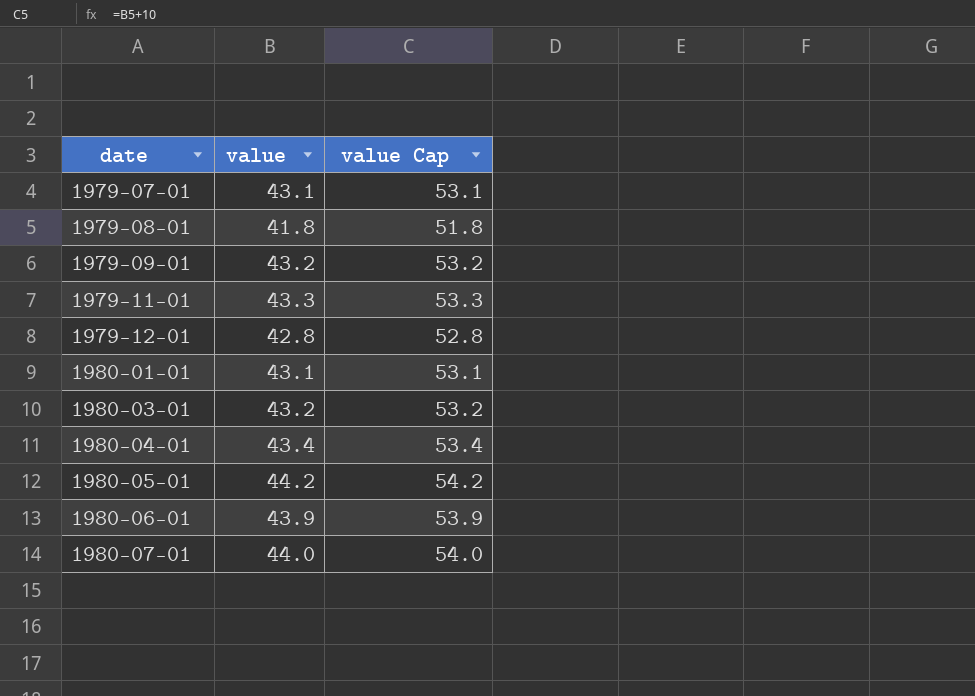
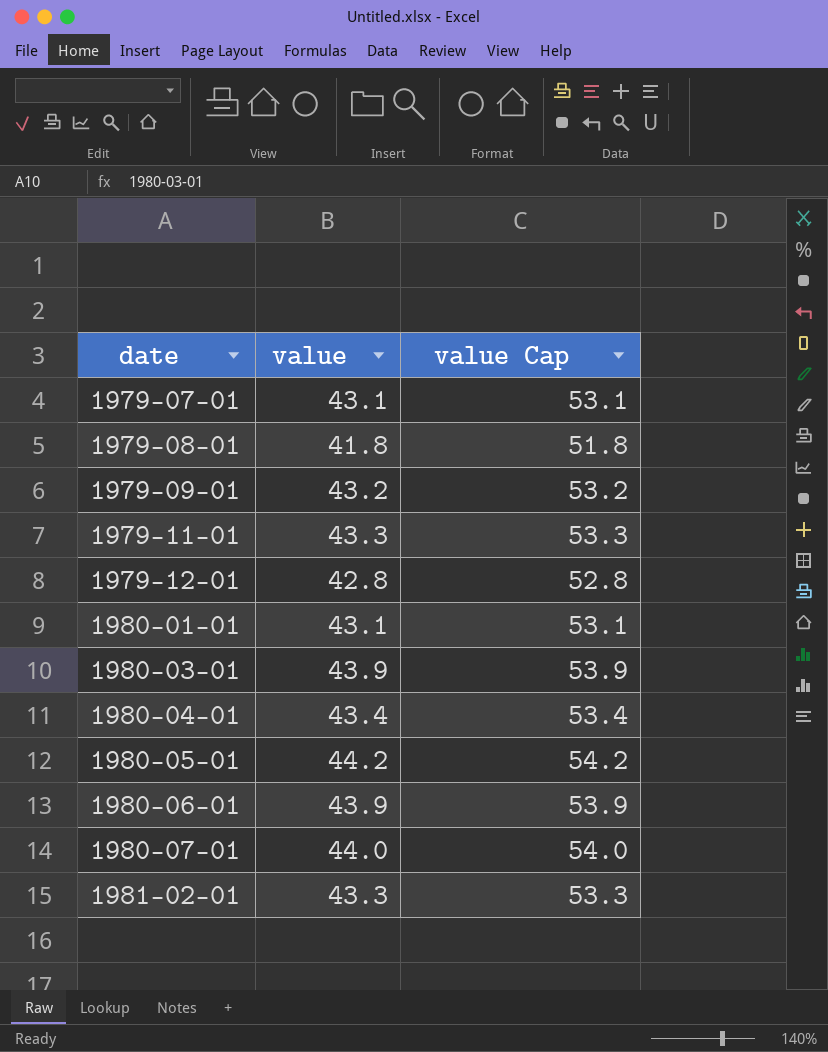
1980-03-01 | value: 43.2 -> 43.9
1980-03-01 | value Cap: 53.2 -> 53.9
row 1981-02-01: none -> 43.3 | 53.3

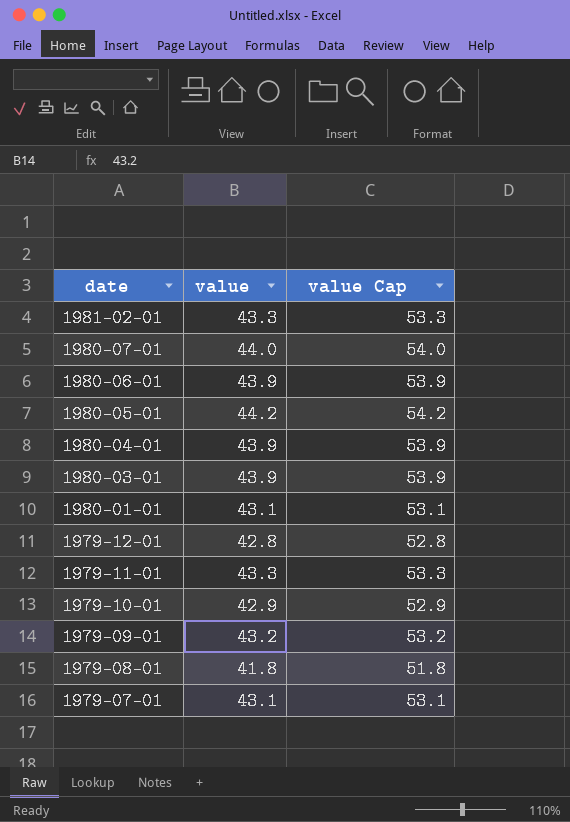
row order: date ascending -> date descending
1980-04-01 | value: 43.4 -> 43.9
1980-04-01 | value Cap: 53.4 -> 53.9
row 1979-10-01: none -> 42.9 | 52.9

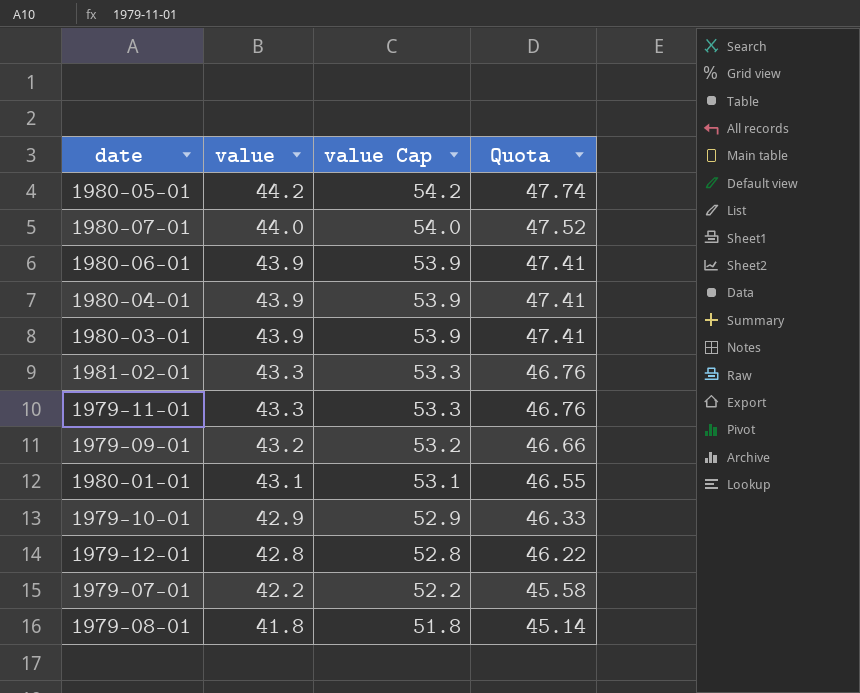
row order: date descending -> value descending
column Quota | formula: none -> [value] * 1.08
1979-07-01 | value: 43.1 -> 42.2
1979-07-01 | value Cap: 53.1 -> 52.2

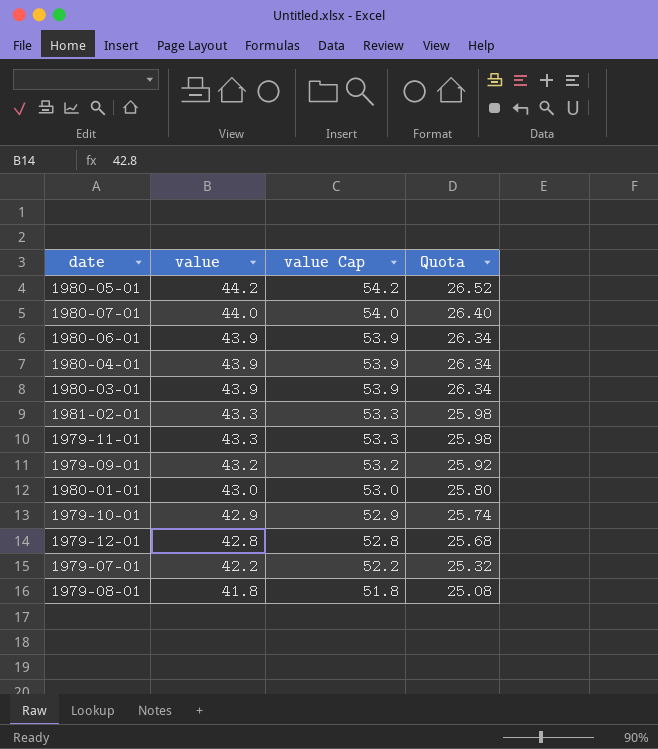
column Quota | formula: [value] * 1.08 -> [value] * 0.6
1980-01-01 | value: 43.1 -> 43.0
1980-01-01 | value Cap: 53.1 -> 53.0

